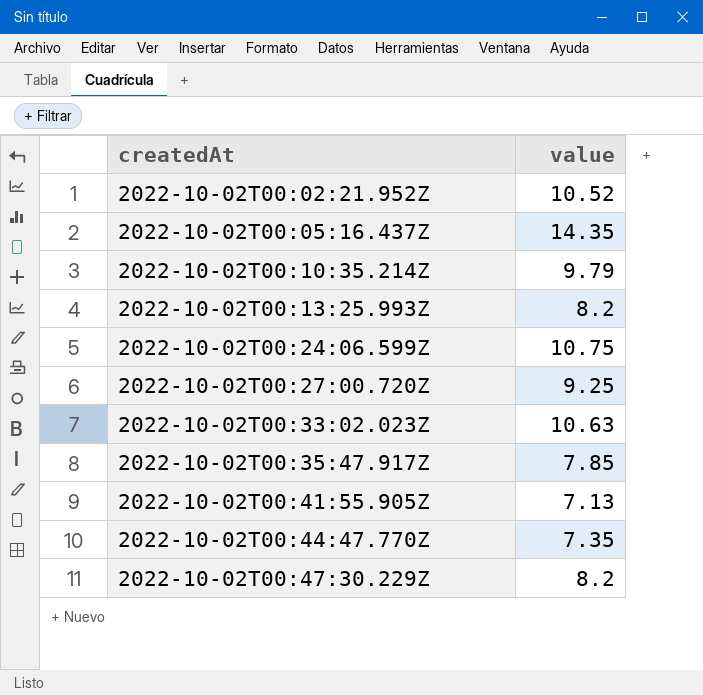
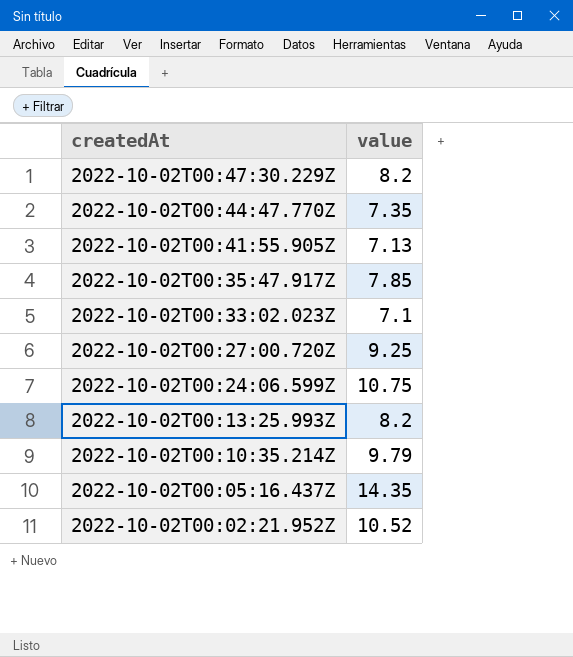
row order: createdAt ascending -> createdAt descending
2022-10-02T00:33:02.023Z | value: 10.63 -> 7.1

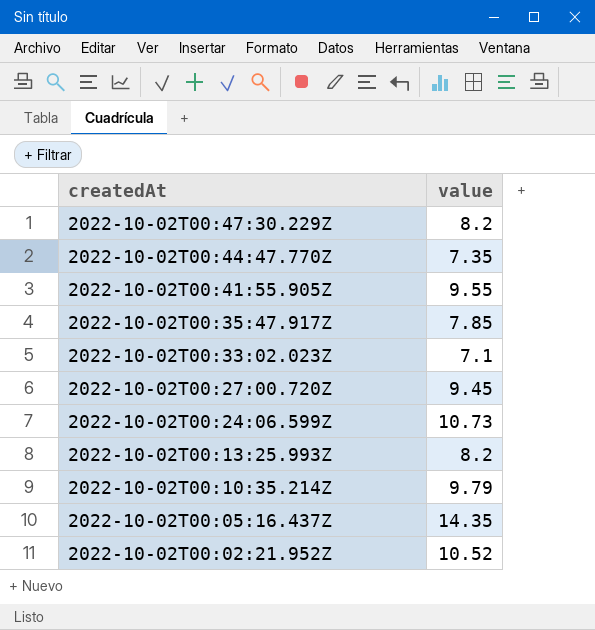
2022-10-02T00:41:55.905Z | value: 7.13 -> 9.55
2022-10-02T00:27:00.720Z | value: 9.25 -> 9.45
2022-10-02T00:24:06.599Z | value: 10.75 -> 10.73

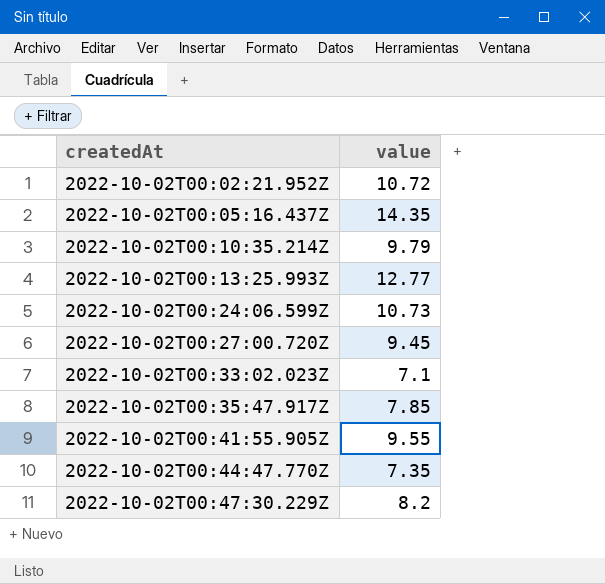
row order: createdAt descending -> createdAt ascending
2022-10-02T00:02:21.952Z | value: 10.52 -> 10.72
2022-10-02T00:13:25.993Z | value: 8.2 -> 12.77

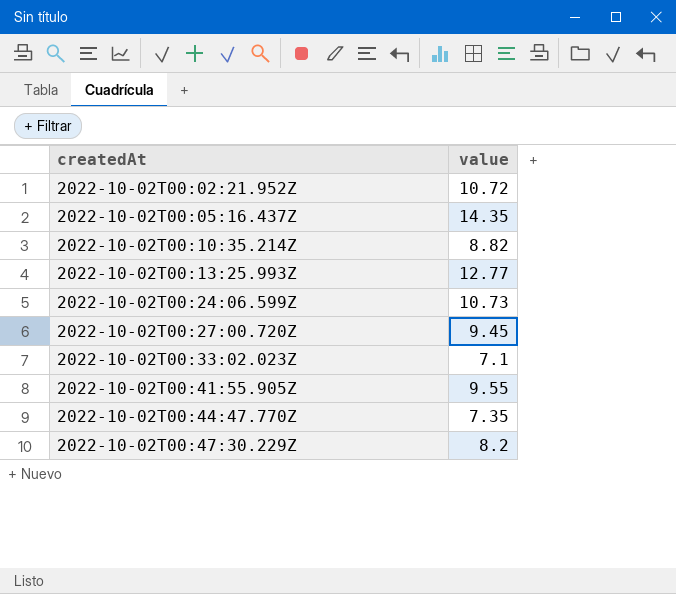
row 2022-10-02T00:35:47.917Z: 7.85 -> none
2022-10-02T00:10:35.214Z | value: 9.79 -> 8.82

